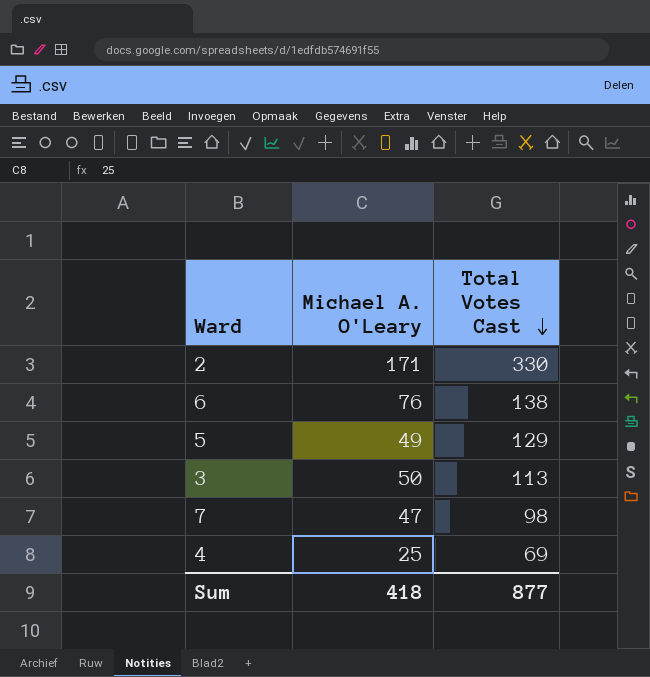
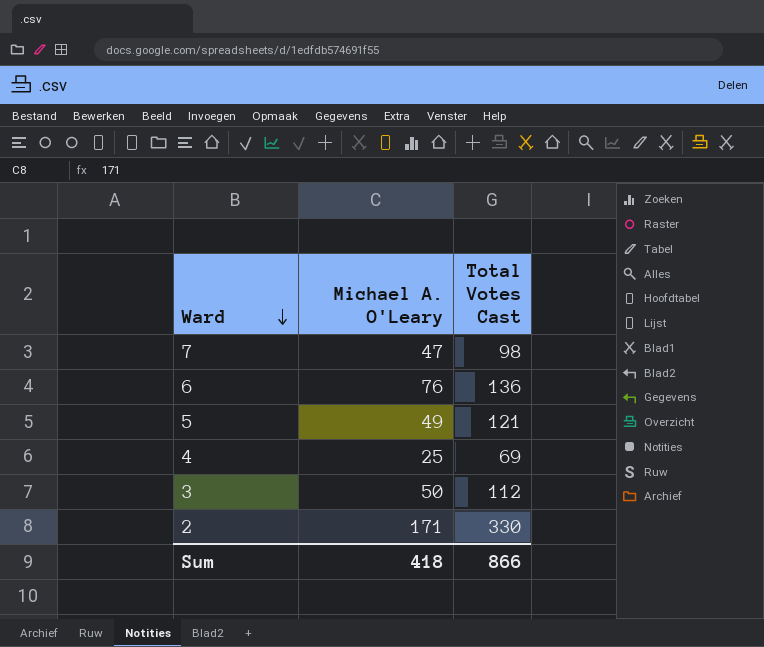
row order: Total Votes Cast descending -> Ward descending
6 | Total Votes Cast: 138 -> 136
5 | Total Votes Cast: 129 -> 121
3 | Total Votes Cast: 113 -> 112
Sum | Total Votes Cast: 877 -> 866

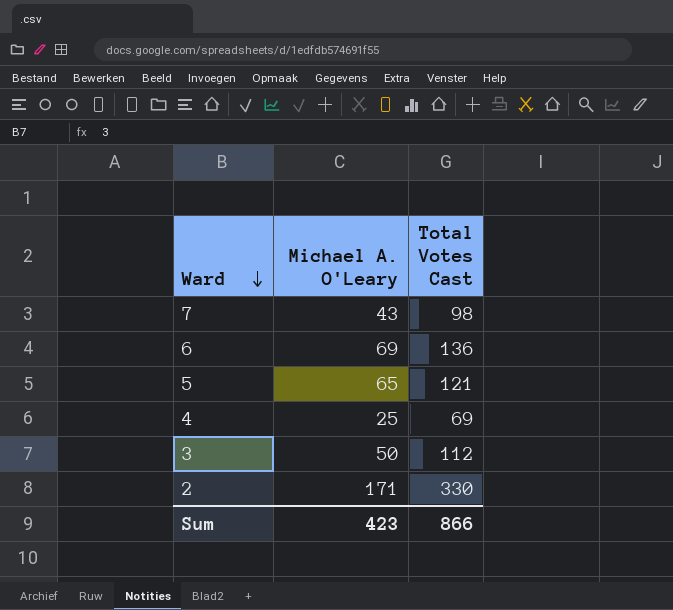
7 | Michael A. O'Leary: 47 -> 43
6 | Michael A. O'Leary: 76 -> 69
5 | Michael A. O'Leary: 49 -> 65
Sum | Michael A. O'Leary: 418 -> 423

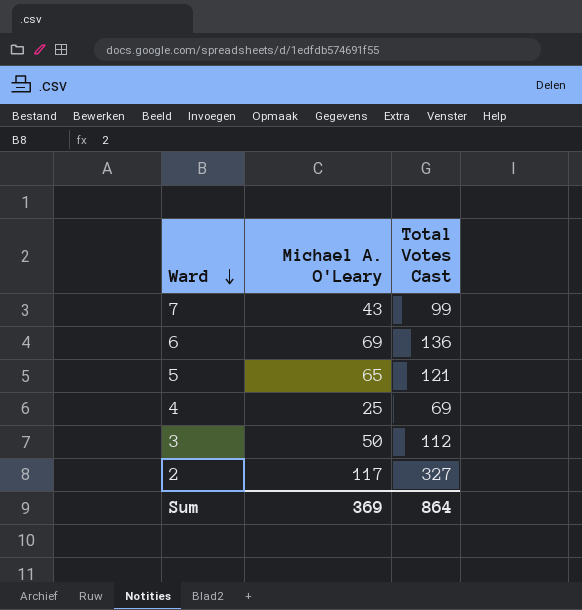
7 | Total Votes Cast: 98 -> 99
2 | Michael A. O'Leary: 171 -> 117
2 | Total Votes Cast: 330 -> 327
Sum | Michael A. O'Leary: 423 -> 369
Sum | Total Votes Cast: 866 -> 864

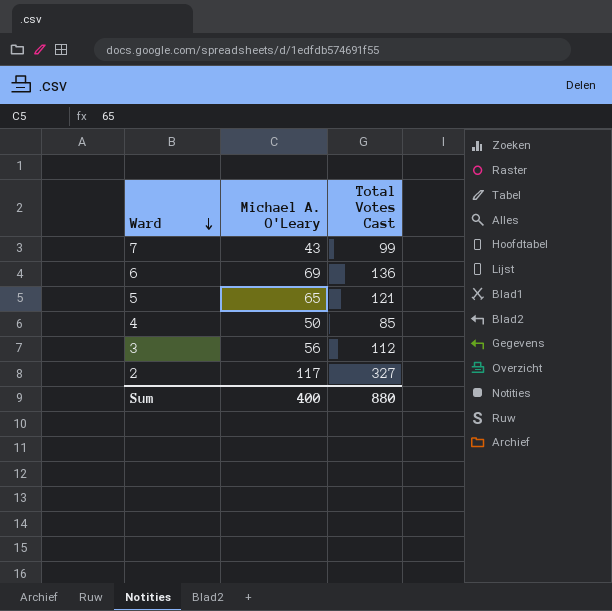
4 | Michael A. O'Leary: 25 -> 50
4 | Total Votes Cast: 69 -> 85
3 | Michael A. O'Leary: 50 -> 56
Sum | Michael A. O'Leary: 369 -> 400
Sum | Total Votes Cast: 864 -> 880

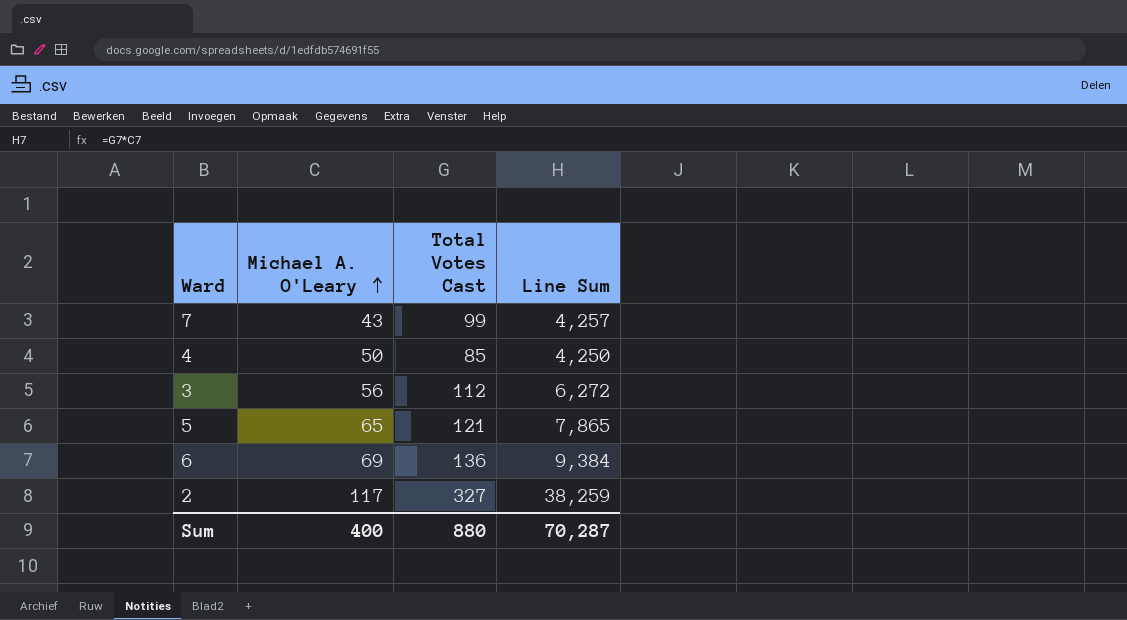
row order: Ward descending -> Michael A. O'Leary ascending
column Line Sum | formula: none -> [Michael A. O'Leary] * [Total Votes Cast]

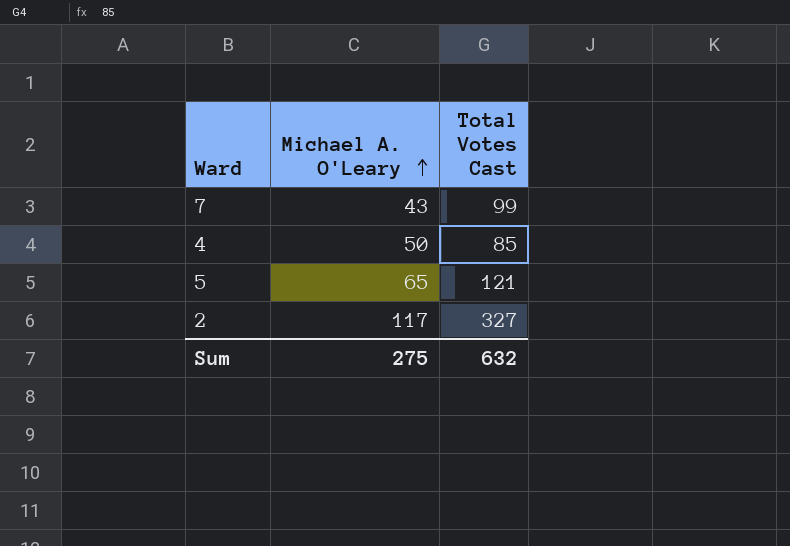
column Line Sum | formula: [Michael A. O'Leary] * [Total Votes Cast] -> none
row 3: 56 | 112 | 6,272 -> none
row 6: 69 | 136 | 9,384 -> none
Sum | Michael A. O'Leary: 400 -> 275
Sum | Total Votes Cast: 880 -> 632

